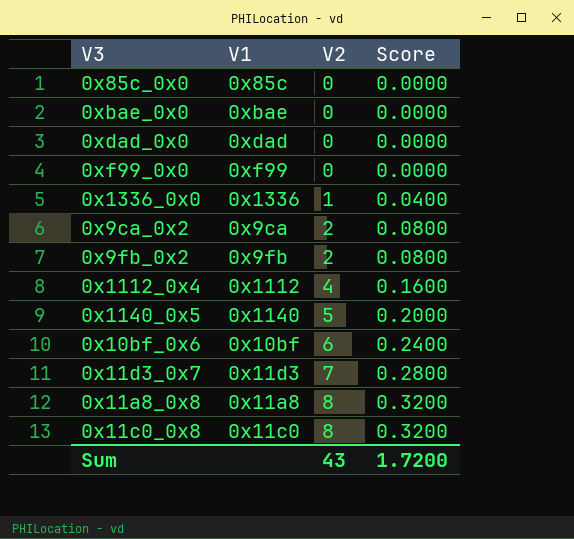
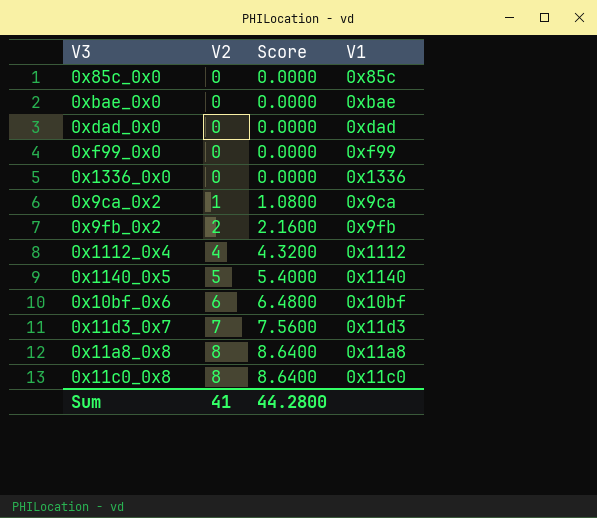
column Score | formula: [V2] * 0.04 -> [V2] * 1.08
column V1 | position: 2 -> 4
0x1336_0x0 | V2: 1 -> 0
0x9ca_0x2 | V2: 2 -> 1
Sum | V2: 43 -> 41
Sum | Score: 1.7200 -> 44.2800

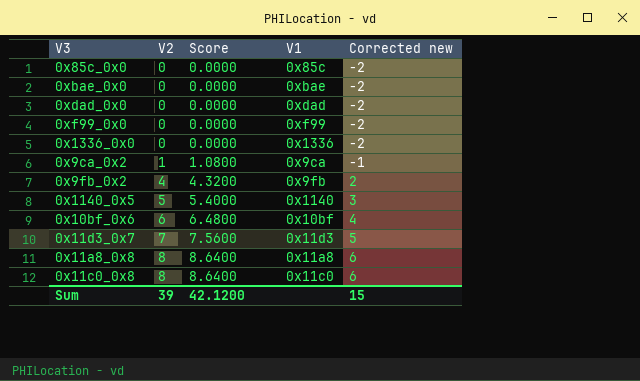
column Corrected new | formula: none -> [V2] - 2
row 0x1112_0x4: 4 | 4.3200 | 0x1112 -> none
0x9fb_0x2 | V2: 2 -> 4
0x9fb_0x2 | Score: 2.1600 -> 4.3200
Sum | V2: 41 -> 39
Sum | Score: 44.2800 -> 42.1200

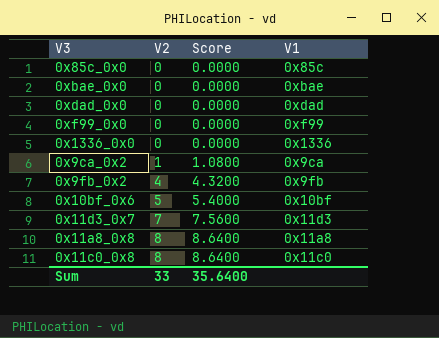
column Corrected new | formula: [V2] - 2 -> none
row 0x1140_0x5: 5 | 5.4000 | 0x1140 | 3 -> none
0x10bf_0x6 | V2: 6 -> 5
0x10bf_0x6 | Score: 6.4800 -> 5.4000
Sum | V2: 39 -> 33
Sum | Score: 42.1200 -> 35.6400

